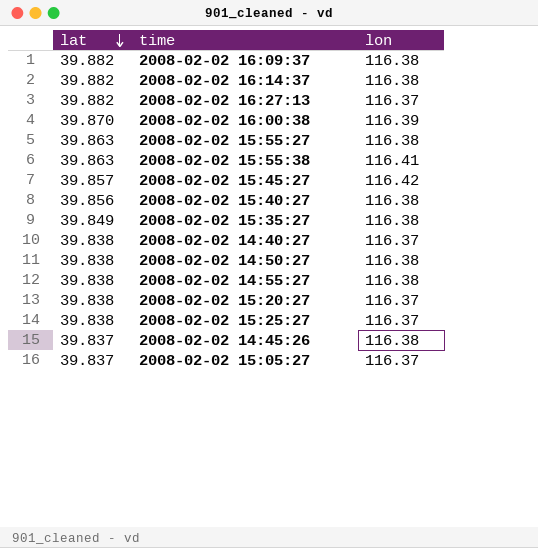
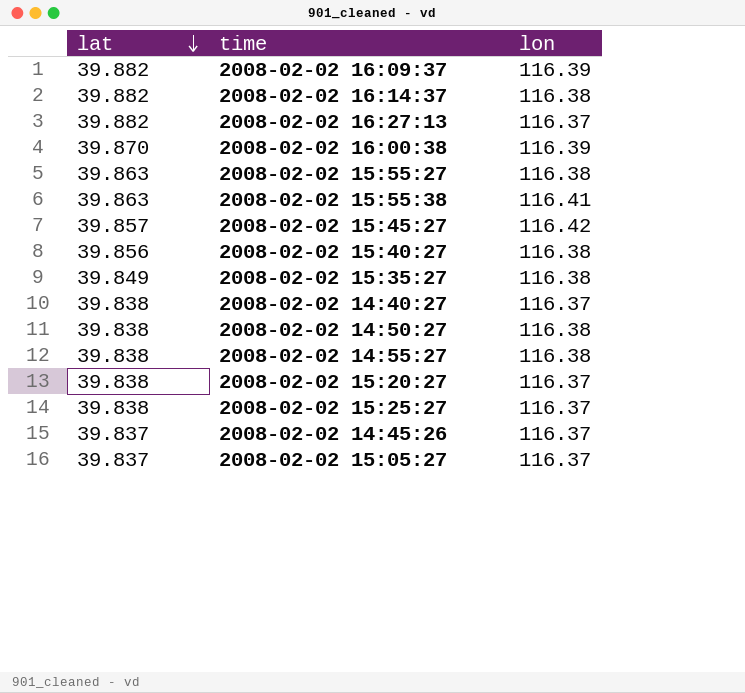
2008-02-02 16:09:37 | lon: 116.38 -> 116.39
2008-02-02 14:45:26 | lon: 116.38 -> 116.37

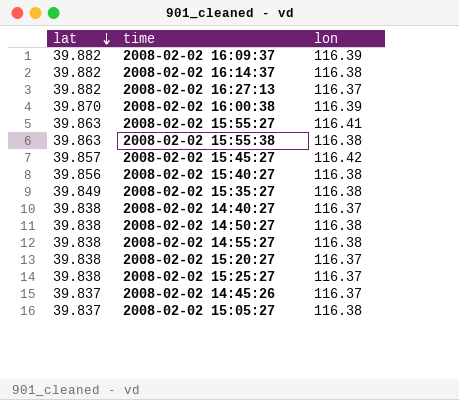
2008-02-02 15:55:27 | lon: 116.38 -> 116.41
2008-02-02 15:55:38 | lon: 116.41 -> 116.38
2008-02-02 15:05:27 | lon: 116.37 -> 116.38

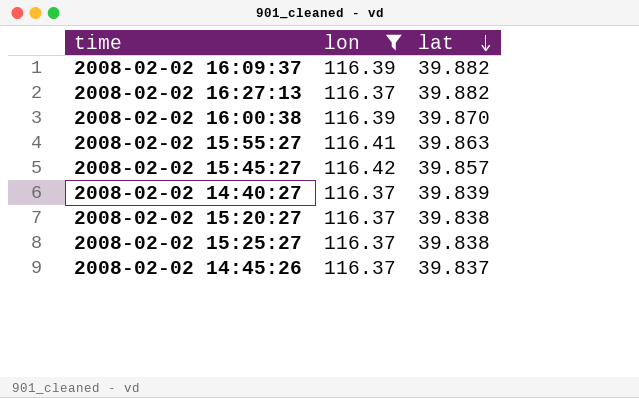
filter: none -> lon != 116.38
column lat | position: 1 -> 3
2008-02-02 14:40:27 | lat: 39.838 -> 39.839

